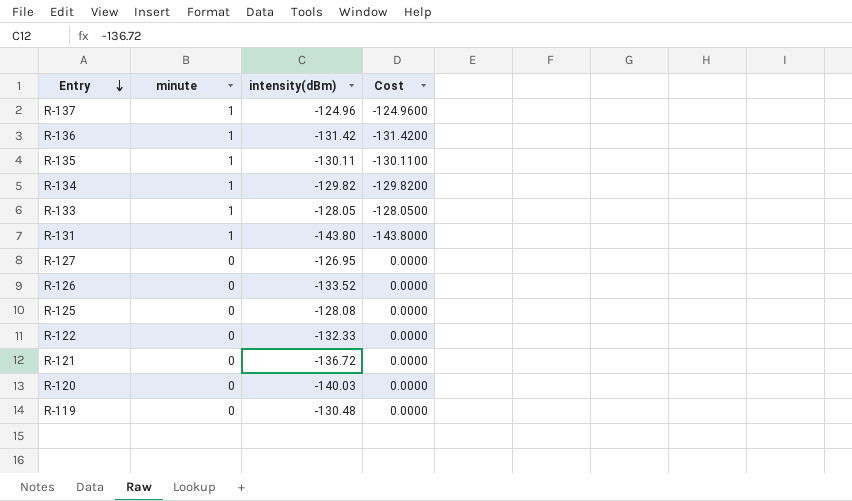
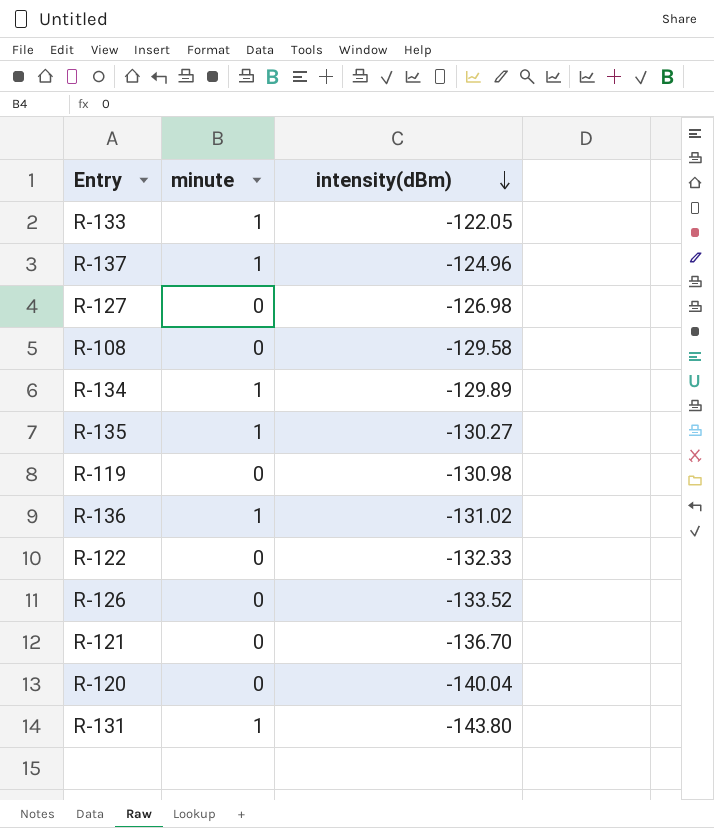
row order: Entry descending -> intensity(dBm) descending
column Cost | formula: [minute] * [intensity(dBm)] -> none
row R-125: 0 | -128.08 | 0.0000 -> none
R-133 | intensity(dBm): -128.05 -> -122.05
R-127 | intensity(dBm): -126.95 -> -126.98
row R-108: none -> 0 | -129.58
R-134 | intensity(dBm): -129.82 -> -129.89
R-135 | intensity(dBm): -130.11 -> -130.27
R-119 | intensity(dBm): -130.48 -> -130.98
R-136 | intensity(dBm): -131.42 -> -131.02
R-121 | intensity(dBm): -136.72 -> -136.70
R-120 | intensity(dBm): -140.03 -> -140.04

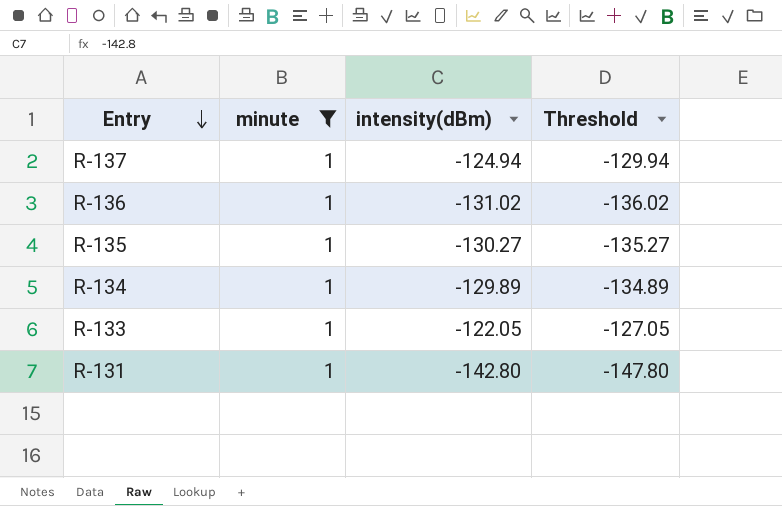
filter: none -> minute = 1
row order: intensity(dBm) descending -> Entry descending
column Threshold | formula: none -> [intensity(dBm)] - 5
R-137 | intensity(dBm): -124.96 -> -124.94
R-131 | intensity(dBm): -143.80 -> -142.80

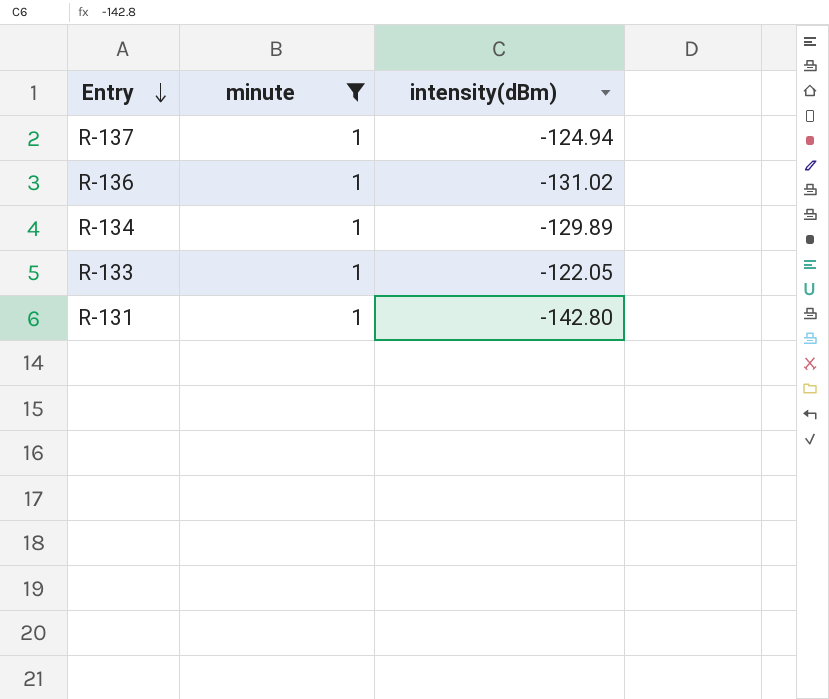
column Threshold | formula: [intensity(dBm)] - 5 -> none
row R-135: 1 | -130.27 | -135.27 -> none

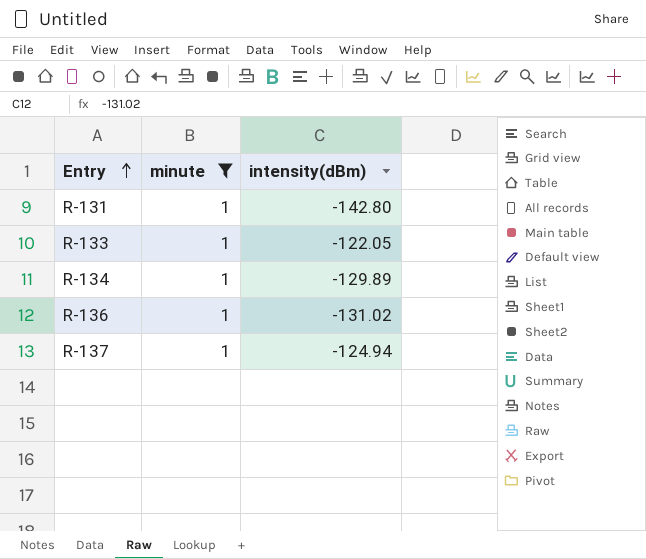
row order: Entry descending -> Entry ascending

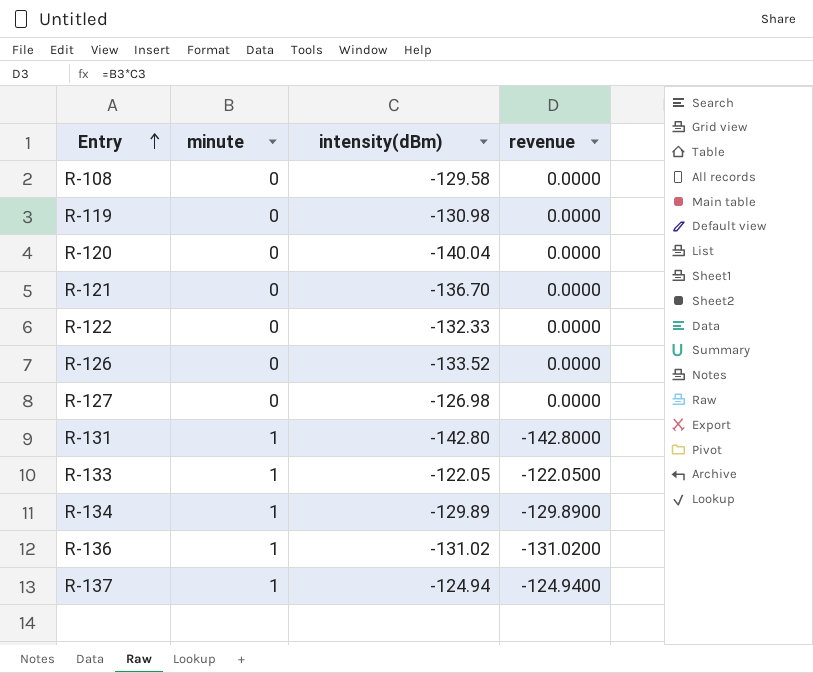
filter: minute = 1 -> none
column revenue | formula: none -> [minute] * [intensity(dBm)]

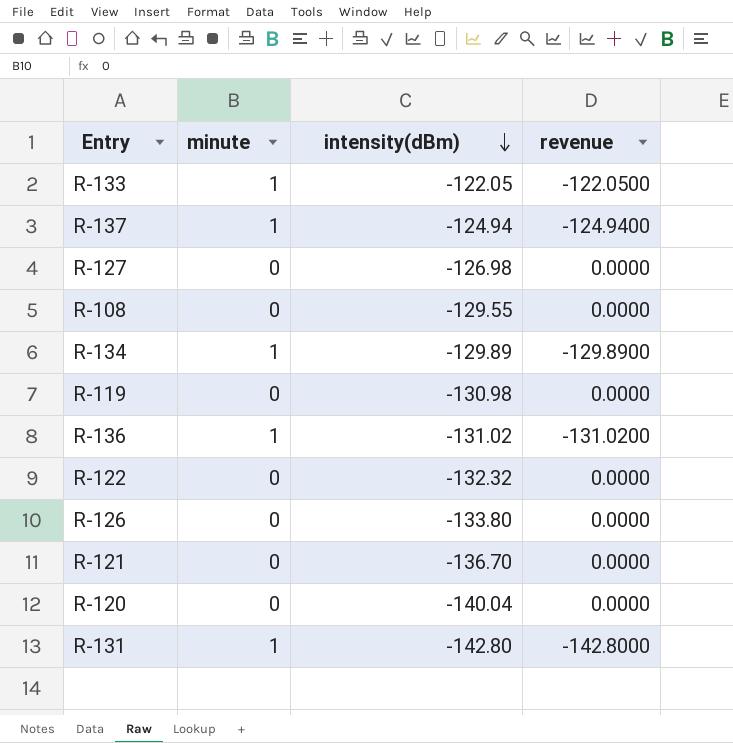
row order: Entry ascending -> intensity(dBm) descending
R-108 | intensity(dBm): -129.58 -> -129.55
R-122 | intensity(dBm): -132.33 -> -132.32
R-126 | intensity(dBm): -133.52 -> -133.80

